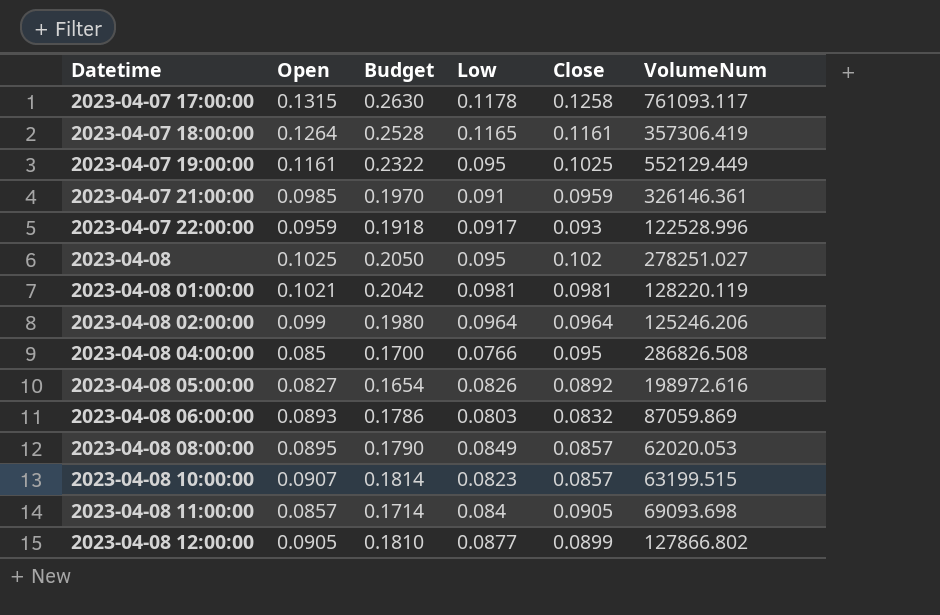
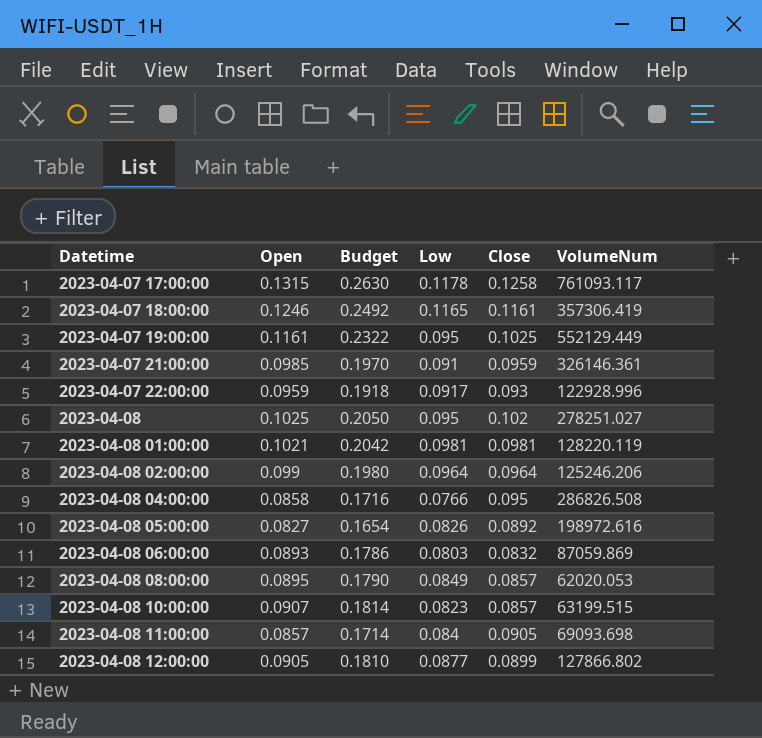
2023-04-07 18:00:00 | Open: 0.1264 -> 0.1246
2023-04-07 18:00:00 | Budget: 0.2528 -> 0.2492
2023-04-07 22:00:00 | VolumeNum: 122528.996 -> 122928.996
2023-04-08 04:00:00 | Open: 0.085 -> 0.0858
2023-04-08 04:00:00 | Budget: 0.1700 -> 0.1716

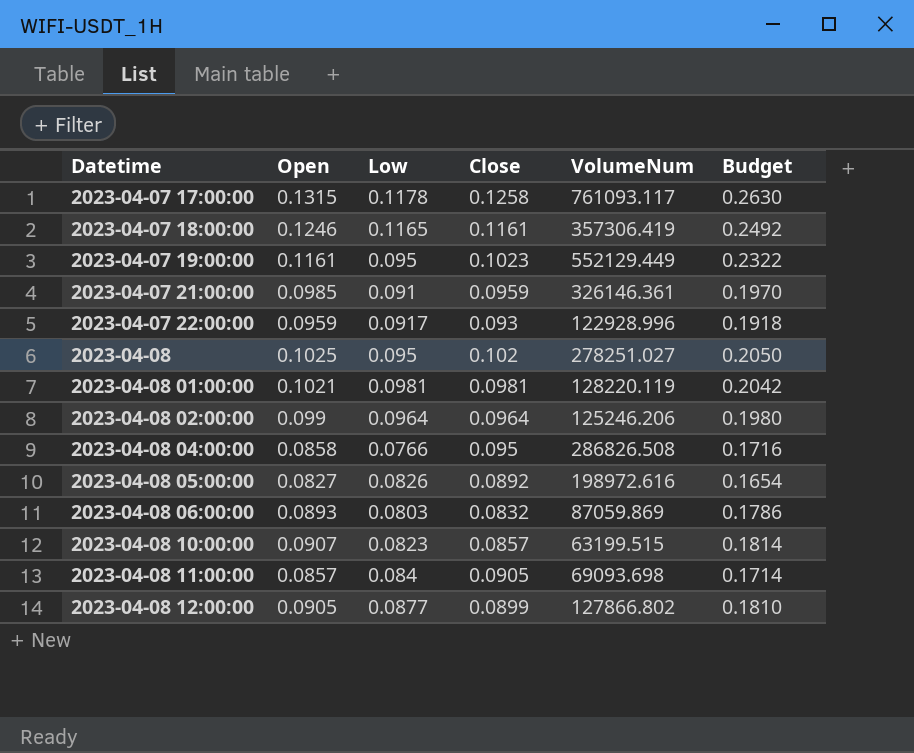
column Budget | position: 3 -> 6
row 2023-04-08 08:00:00: 0.0895 | 0.1790 | 0.0849 | 0.0857 | 62020.053 -> none
2023-04-07 19:00:00 | Close: 0.1025 -> 0.1023

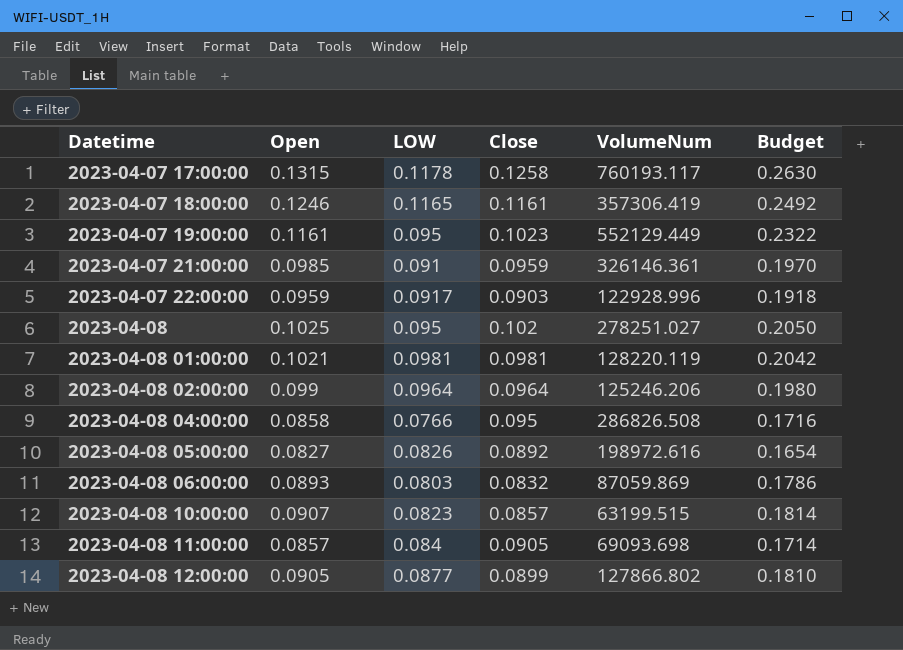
column name: Low -> LOW
2023-04-07 17:00:00 | VolumeNum: 761093.117 -> 760193.117
2023-04-07 22:00:00 | Close: 0.093 -> 0.0903

